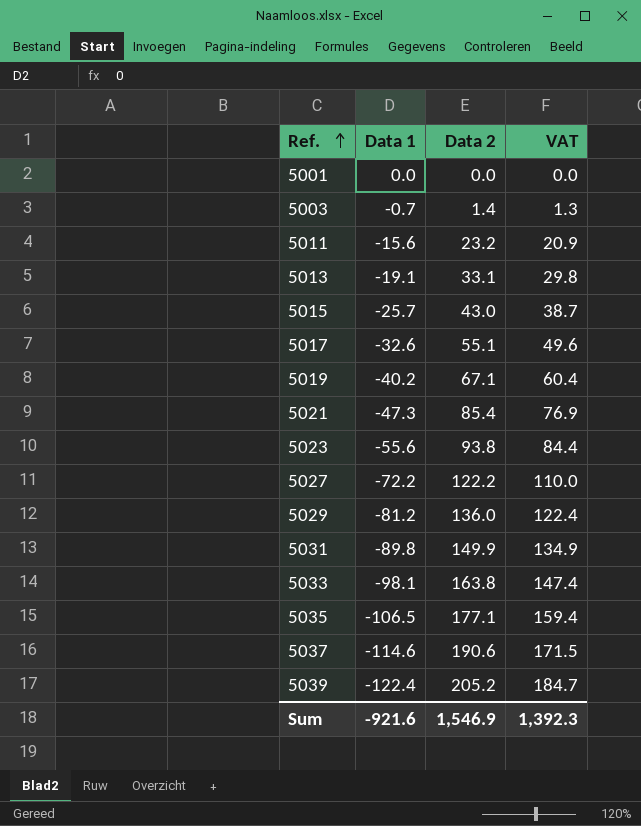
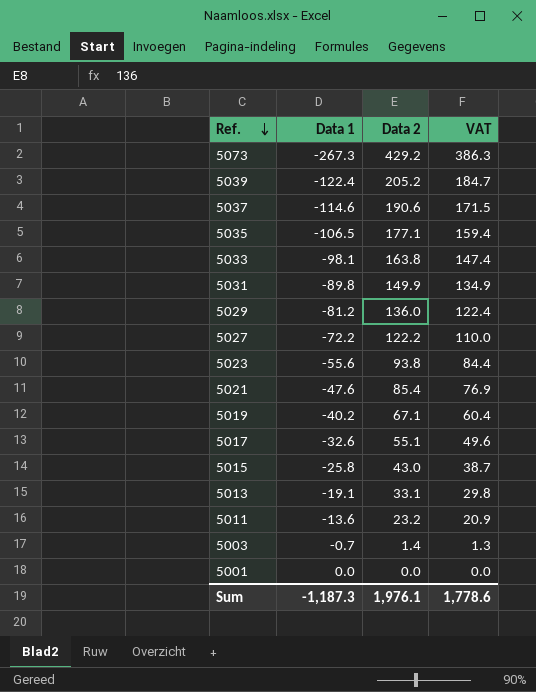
row order: Ref. ascending -> Ref. descending
row 5073: none -> -267.3 | 429.2 | 386.3
5021 | Data 1: -47.3 -> -47.6
5015 | Data 1: -25.7 -> -25.8
5011 | Data 1: -15.6 -> -13.6
Sum | Data 1: -921.6 -> -1,187.3
Sum | Data 2: 1,546.9 -> 1,976.1
Sum | VAT: 1,392.3 -> 1,778.6

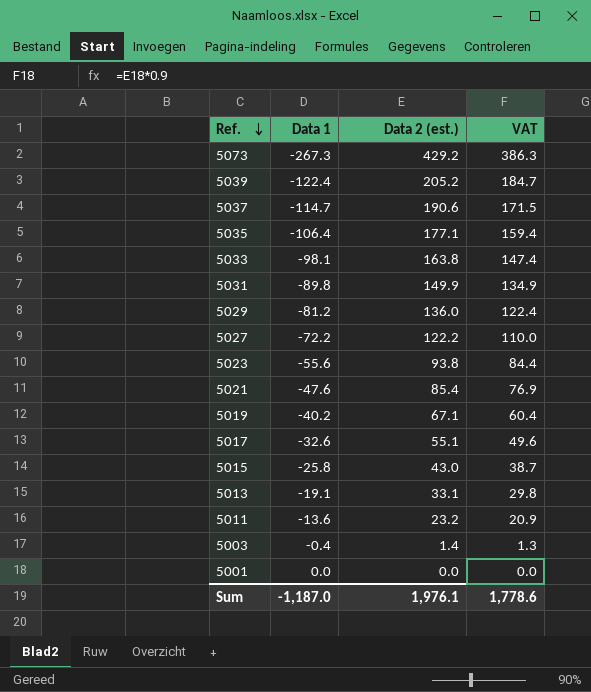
column name: Data 2 -> Data 2 (est.)
5037 | Data 1: -114.6 -> -114.7
5035 | Data 1: -106.5 -> -106.4
5003 | Data 1: -0.7 -> -0.4
Sum | Data 1: -1,187.3 -> -1,187.0

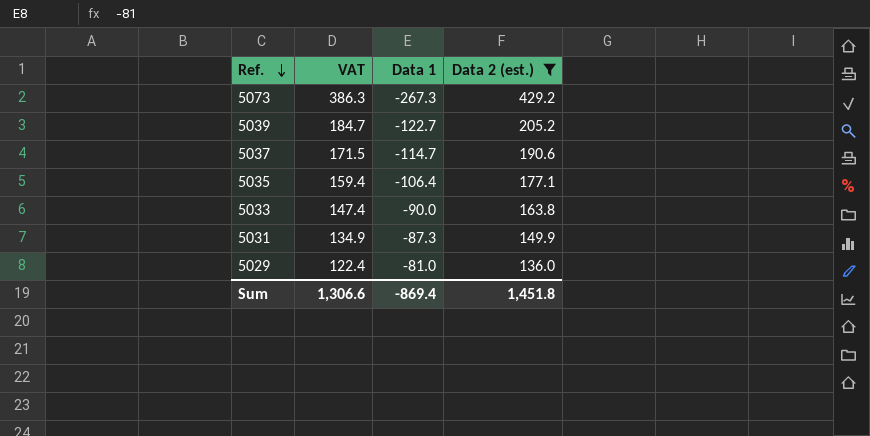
filter: none -> Data 2 (est.) >= 136.0
column VAT | position: 4 -> 2
5039 | Data 1: -122.4 -> -122.7
5033 | Data 1: -98.1 -> -90.0
5031 | Data 1: -89.8 -> -87.3
5029 | Data 1: -81.2 -> -81.0
Sum | VAT: 1,778.6 -> 1,306.6
Sum | Data 1: -1,187.0 -> -869.4
Sum | Data 2 (est.): 1,976.1 -> 1,451.8

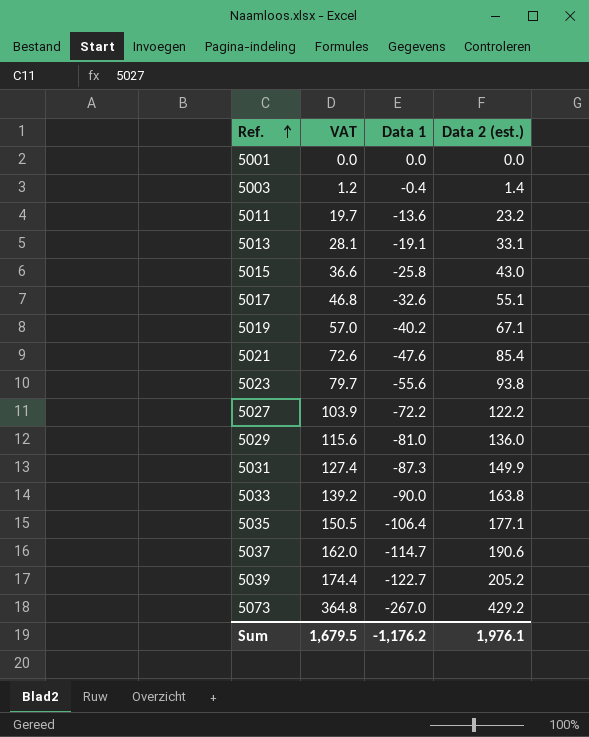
filter: Data 2 (est.) >= 136.0 -> none
row order: Ref. descending -> Ref. ascending
column VAT | formula: [Data 2 (est.)] * 0.9 -> [Data 2 (est.)] * 0.85
5073 | Data 1: -267.3 -> -267.0
Sum | VAT: 1,306.6 -> 1,679.5
Sum | Data 1: -869.4 -> -1,176.2
Sum | Data 2 (est.): 1,451.8 -> 1,976.1

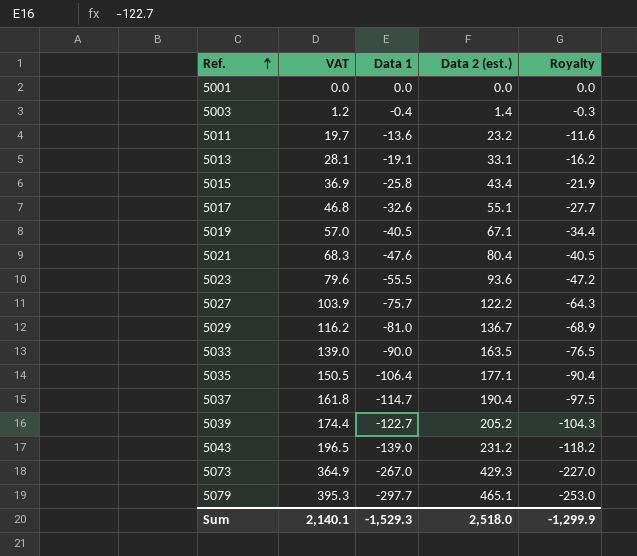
column Royalty | formula: none -> [Data 1] * 0.85
row 5031: 127.4 | -87.3 | 149.9 -> none
5015 | VAT: 36.6 -> 36.9
5015 | Data 2 (est.): 43.0 -> 43.4
5019 | Data 1: -40.2 -> -40.5
5021 | VAT: 72.6 -> 68.3
5021 | Data 2 (est.): 85.4 -> 80.4
5023 | VAT: 79.7 -> 79.6
5023 | Data 1: -55.6 -> -55.5
5023 | Data 2 (est.): 93.8 -> 93.6
5027 | Data 1: -72.2 -> -75.7
5029 | VAT: 115.6 -> 116.2
5029 | Data 2 (est.): 136.0 -> 136.7
5033 | VAT: 139.2 -> 139.0
5033 | Data 2 (est.): 163.8 -> 163.5
5037 | VAT: 162.0 -> 161.8
5037 | Data 2 (est.): 190.6 -> 190.4
row 5043: none -> 196.5 | -139.0 | 231.2 | -118.2
5073 | VAT: 364.8 -> 364.9
5073 | Data 2 (est.): 429.2 -> 429.3
row 5079: none -> 395.3 | -297.7 | 465.1 | -253.0
Sum | VAT: 1,679.5 -> 2,140.1
Sum | Data 1: -1,176.2 -> -1,529.3
Sum | Data 2 (est.): 1,976.1 -> 2,518.0

